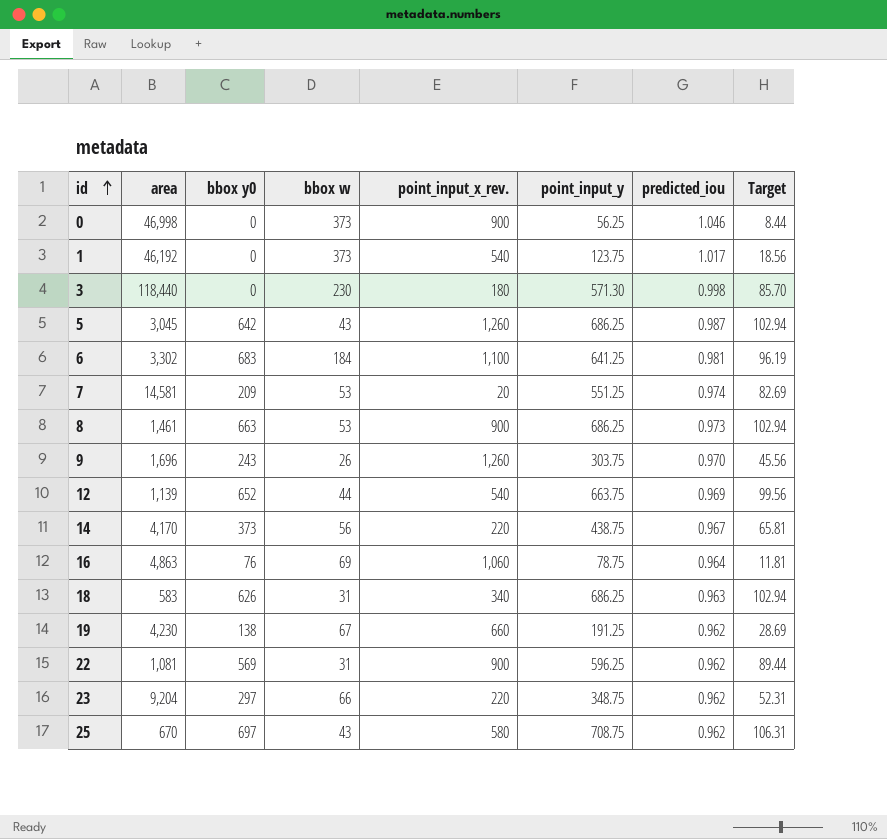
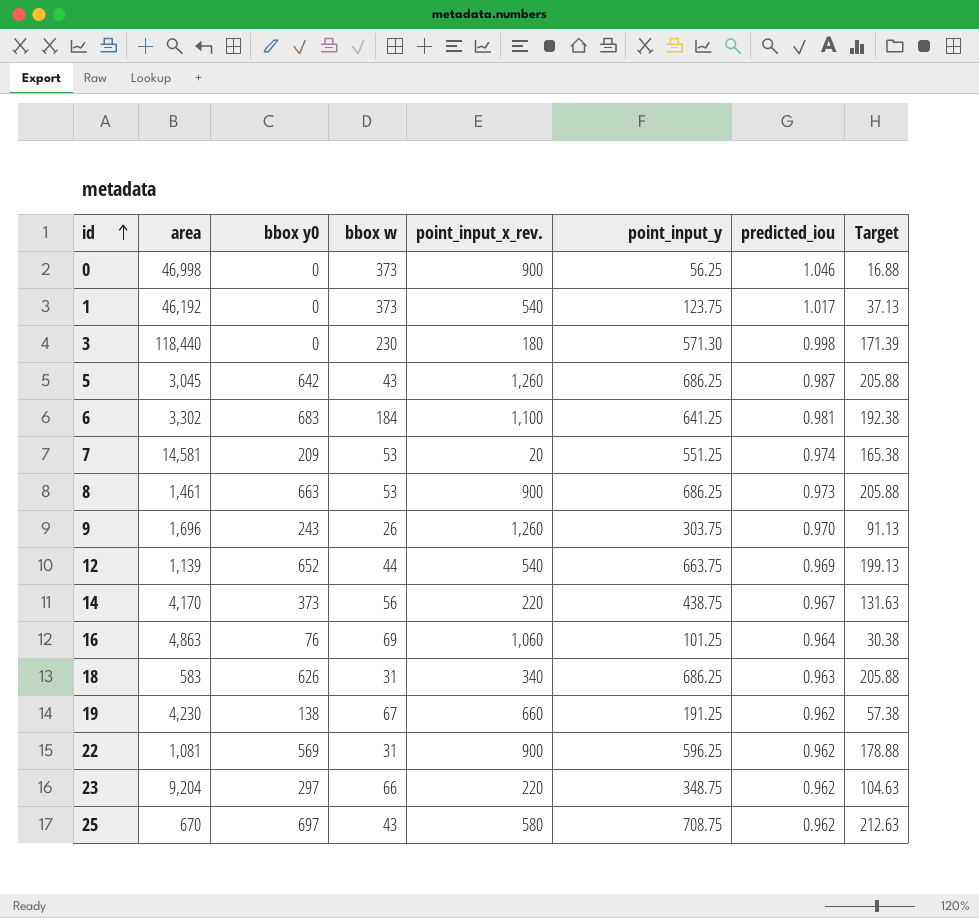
column Target | formula: [point_input_y] * 0.15 -> [point_input_y] * 0.3
16 | point_input_y: 78.75 -> 101.25

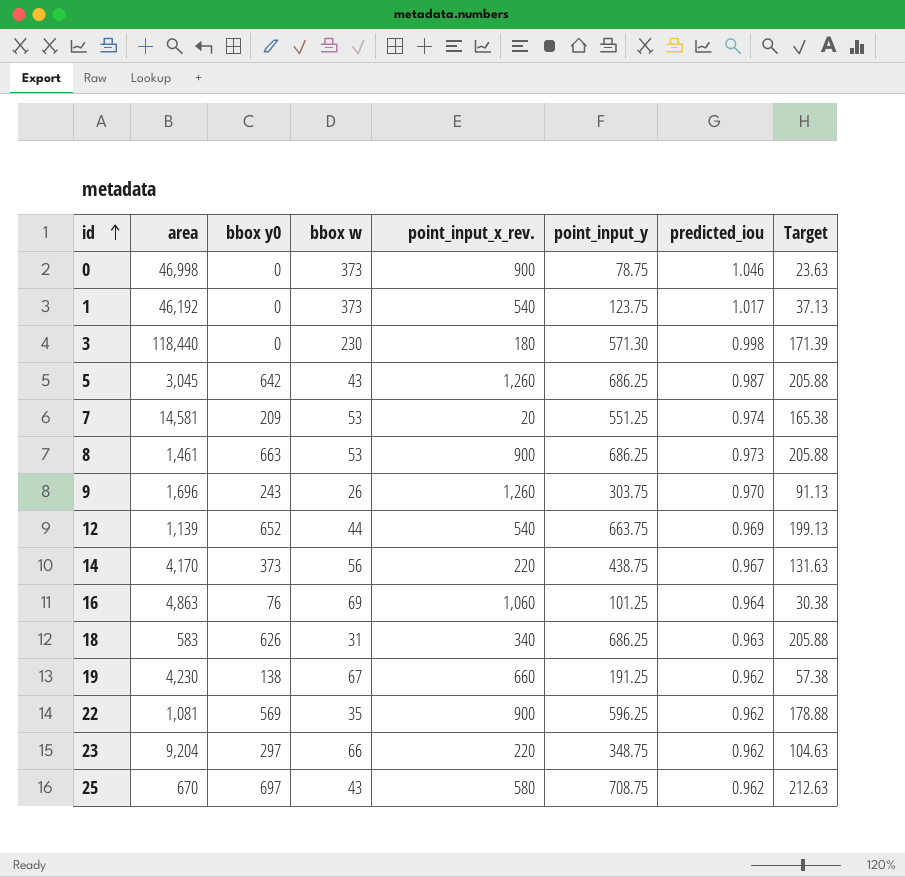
row 6: 3,302 | 683 | 184 | 1,100 | 641.25 | 0.981 | 192.38 -> none
0 | point_input_y: 56.25 -> 78.75
0 | Target: 16.88 -> 23.63
22 | bbox w: 31 -> 35

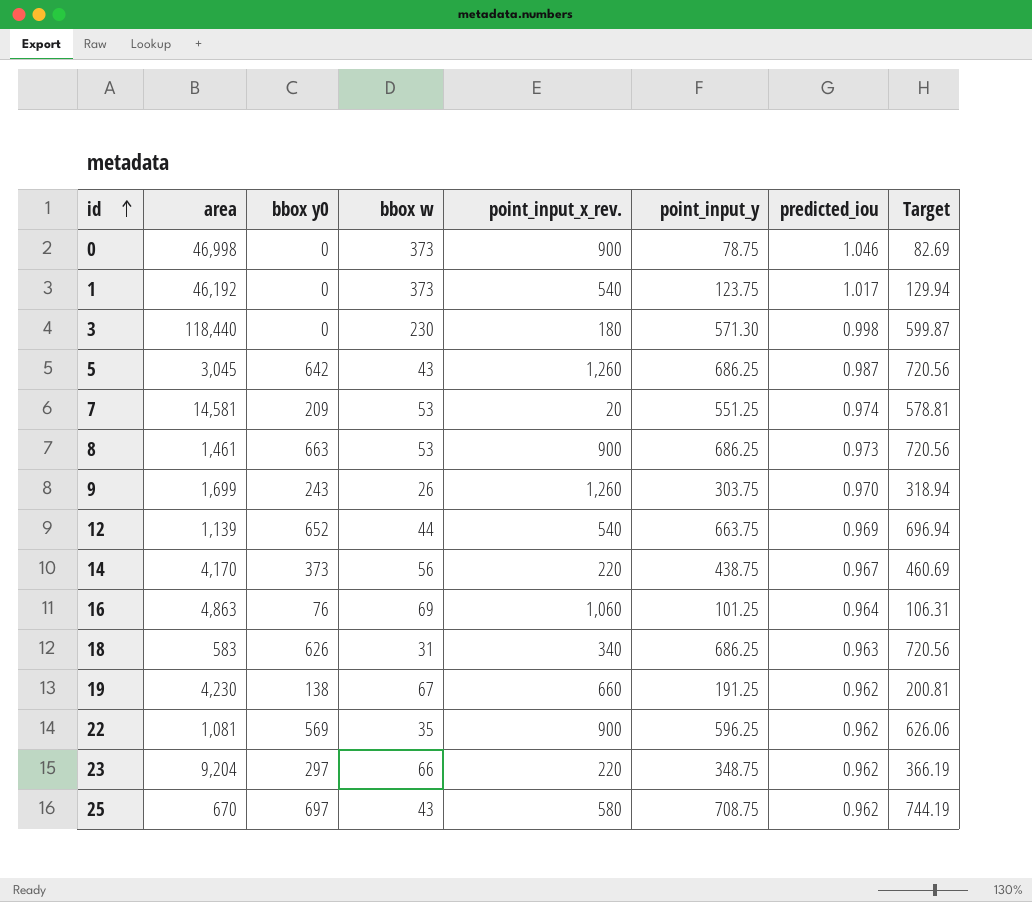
column Target | formula: [point_input_y] * 0.3 -> [point_input_y] * 1.05
9 | area: 1,696 -> 1,699

